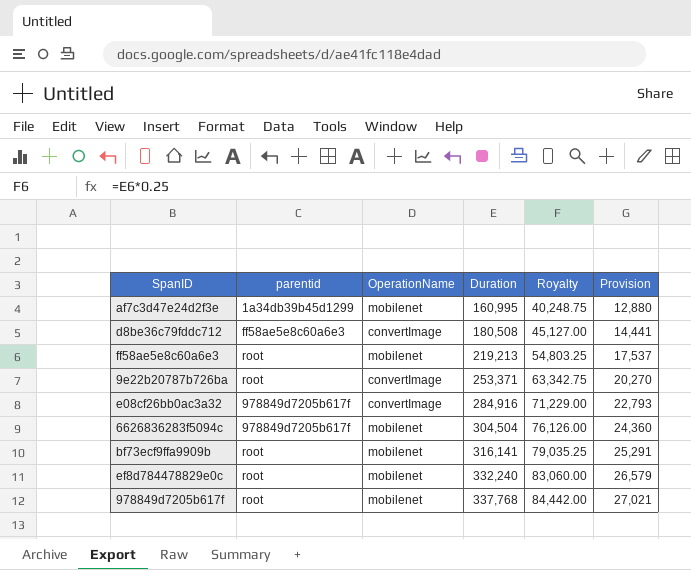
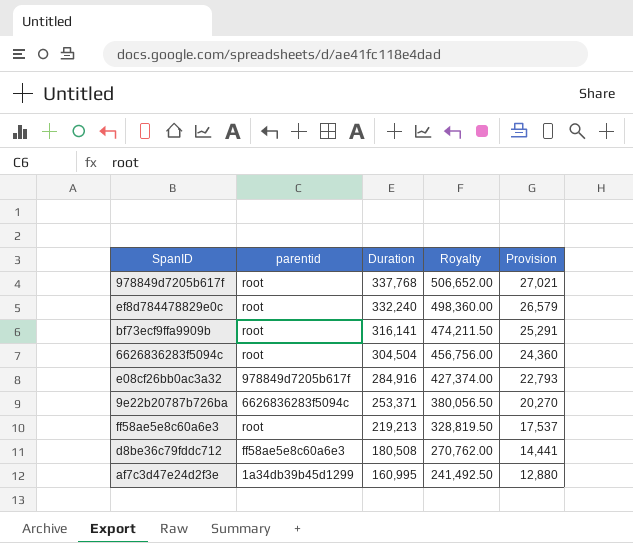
row order: Duration ascending -> Duration descending
column OperationName | position: 3 -> none
column Royalty | formula: [Duration] * 0.25 -> [Duration] * 1.5
6626836283f5094c | parentid: 978849d7205b617f -> root
9e22b20787b726ba | parentid: root -> 6626836283f5094c

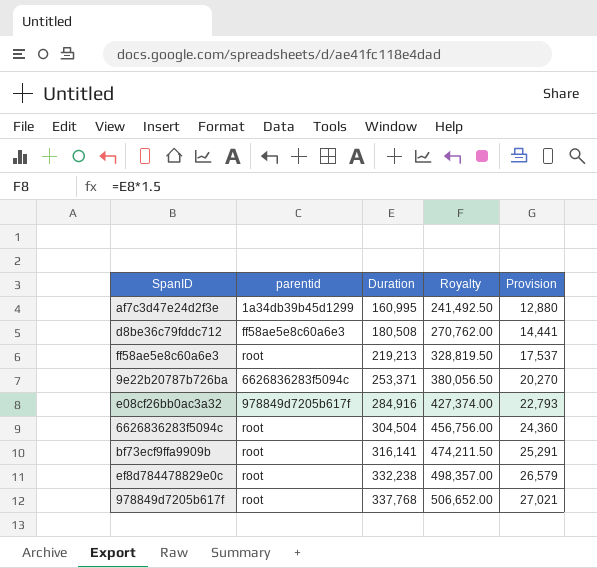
row order: Duration descending -> Duration ascending
ef8d784478829e0c | Duration: 332,240 -> 332,238
ef8d784478829e0c | Royalty: 498,360.00 -> 498,357.00

